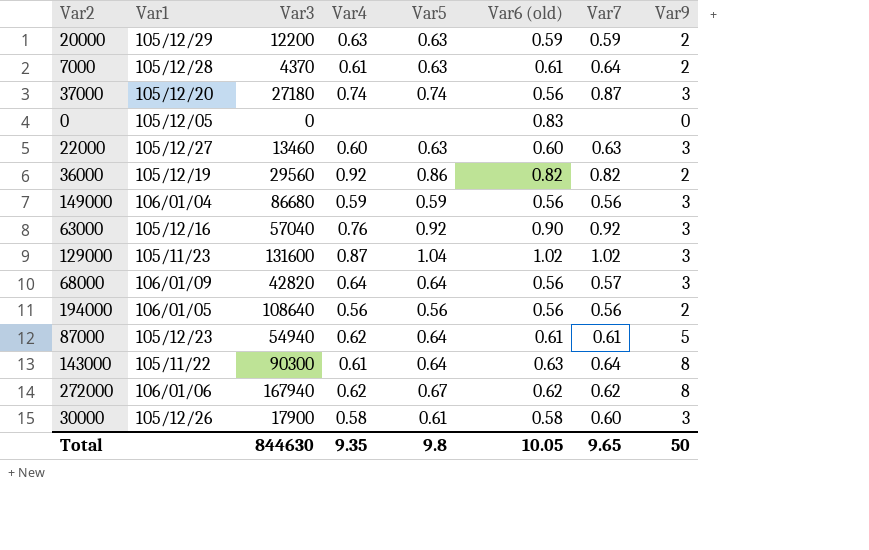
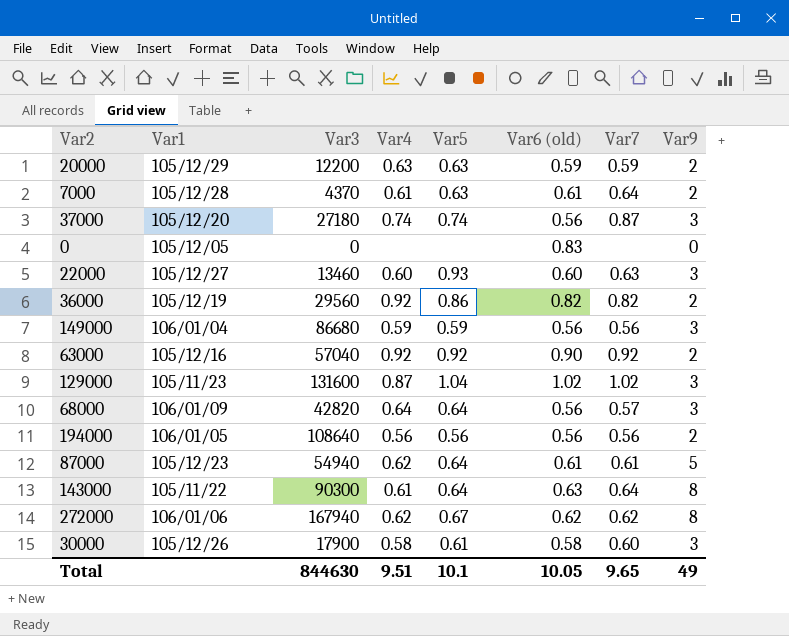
22000 | Var5: 0.63 -> 0.93
63000 | Var4: 0.76 -> 0.92
63000 | Var9: 3 -> 2
Total | Var4: 9.35 -> 9.51
Total | Var5: 9.8 -> 10.1
Total | Var9: 50 -> 49

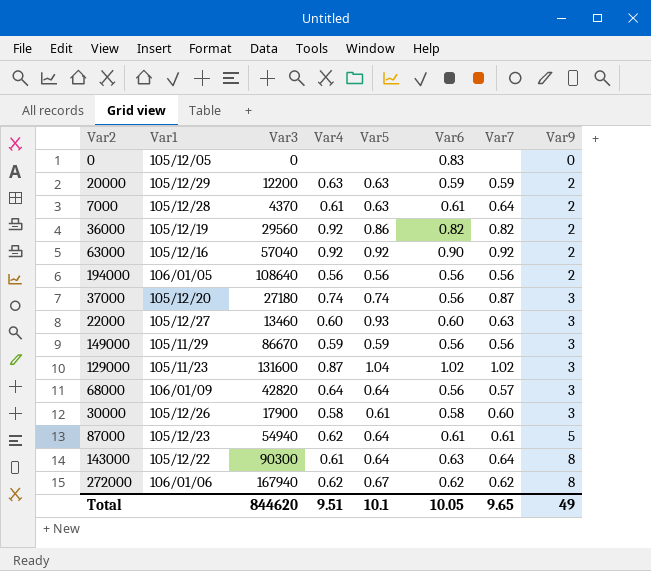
row order: none -> Var9 ascending
column name: Var6 (old) -> Var6
149000 | Var1: 106/01/04 -> 105/11/29
149000 | Var3: 86680 -> 86670
143000 | Var1: 105/11/22 -> 105/12/22
Total | Var3: 844630 -> 844620

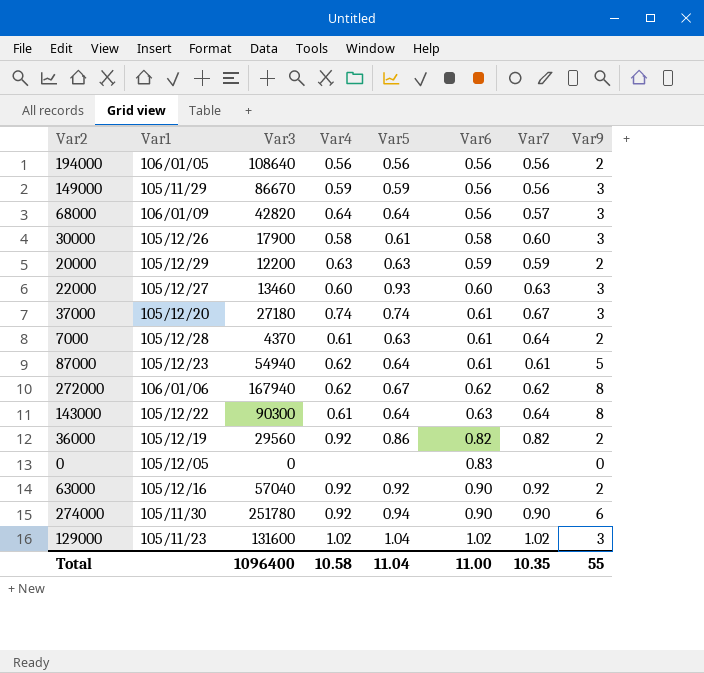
row order: Var9 ascending -> Var6 ascending
37000 | Var6: 0.56 -> 0.61
37000 | Var7: 0.87 -> 0.67
row 274000: none -> 105/11/30 | 251780 | 0.92 | 0.94 | 0.90 | 0.90 | 6
129000 | Var4: 0.87 -> 1.02
Total | Var3: 844620 -> 1096400
Total | Var4: 9.51 -> 10.58
Total | Var5: 10.1 -> 11.04
Total | Var6: 10.05 -> 11.00
Total | Var7: 9.65 -> 10.35
Total | Var9: 49 -> 55

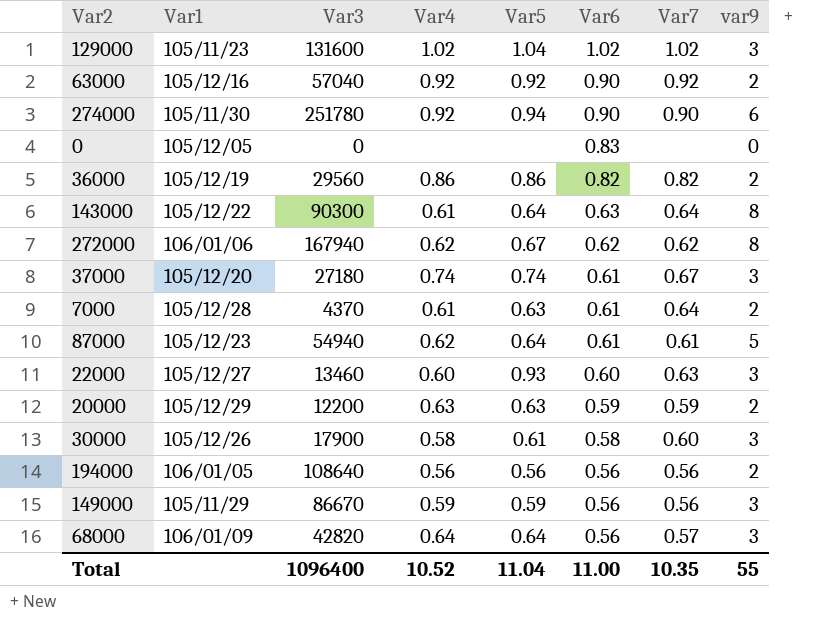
row order: Var6 ascending -> Var6 descending
column name: Var9 -> var9
36000 | Var4: 0.92 -> 0.86
Total | Var4: 10.58 -> 10.52

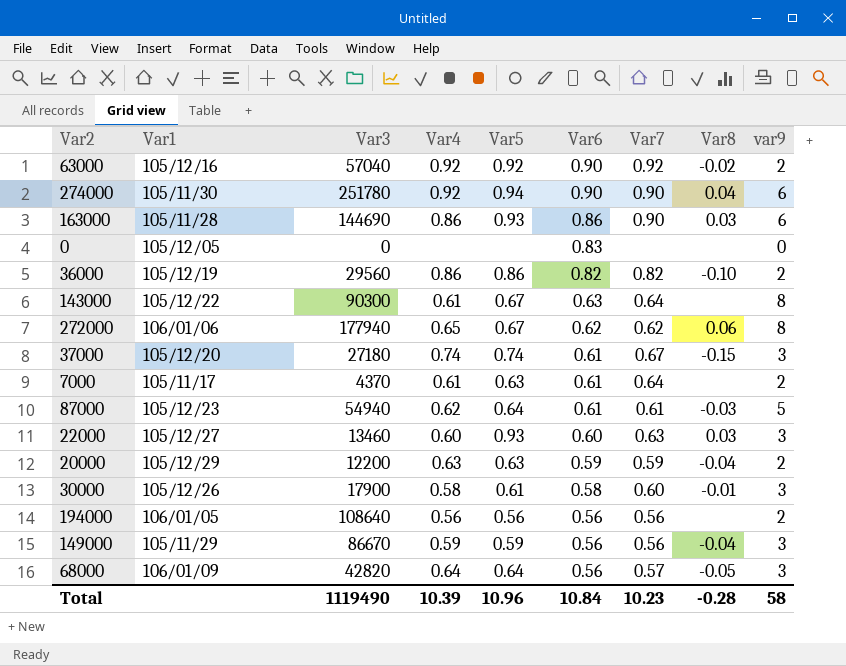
column Var8 | position: none -> 8
row 129000: 105/11/23 | 131600 | 1.02 | 1.04 | 1.02 | 1.02 | 3 -> none
row 163000: none -> 105/11/28 | 144690 | 0.86 | 0.93 | 0.86 | 0.90 | 0.03 | 6
143000 | Var5: 0.64 -> 0.67
272000 | Var3: 167940 -> 177940
272000 | Var4: 0.62 -> 0.65
7000 | Var1: 105/12/28 -> 105/11/17
Total | Var3: 1096400 -> 1119490
Total | Var4: 10.52 -> 10.39
Total | Var5: 11.04 -> 10.96
Total | Var6: 11.00 -> 10.84
Total | Var7: 10.35 -> 10.23
Total | var9: 55 -> 58

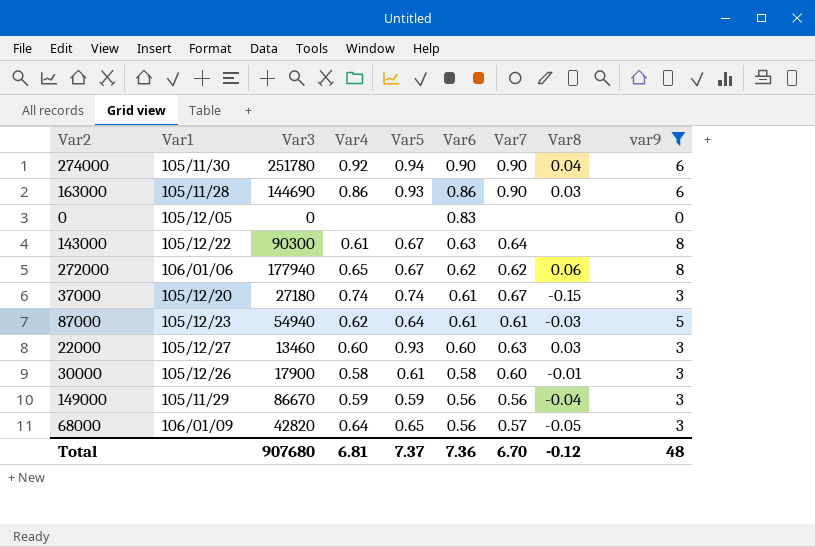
filter: none -> var9 != 2
68000 | Var5: 0.64 -> 0.65
Total | Var3: 1119490 -> 907680
Total | Var4: 10.39 -> 6.81
Total | Var5: 10.96 -> 7.37
Total | Var6: 10.84 -> 7.36
Total | Var7: 10.23 -> 6.70
Total | Var8: -0.28 -> -0.12
Total | var9: 58 -> 48

